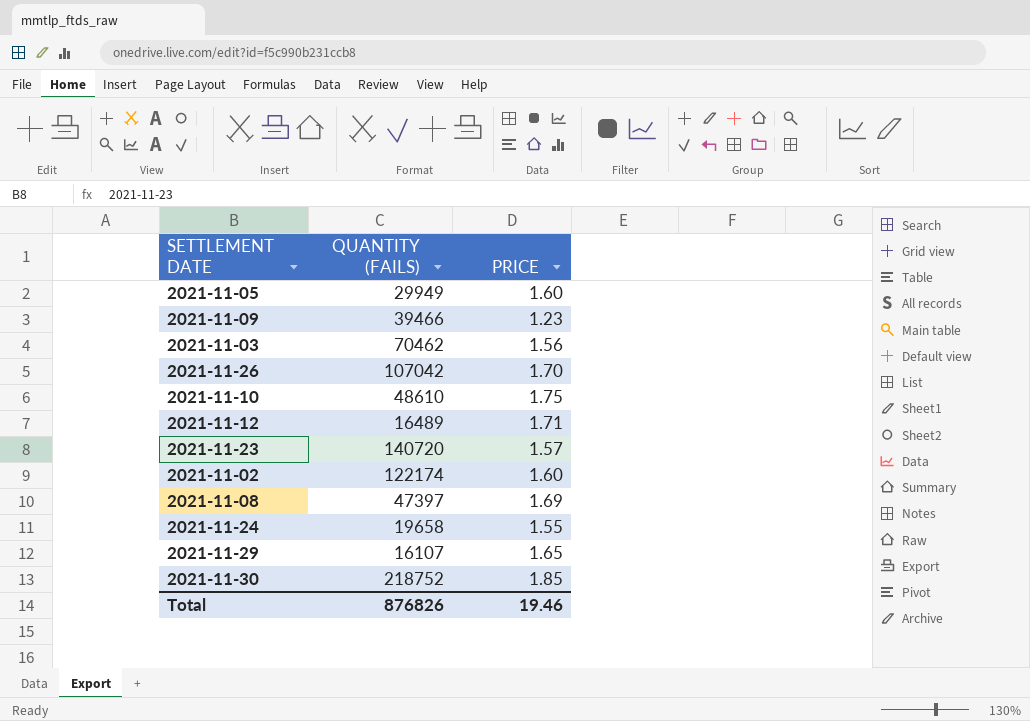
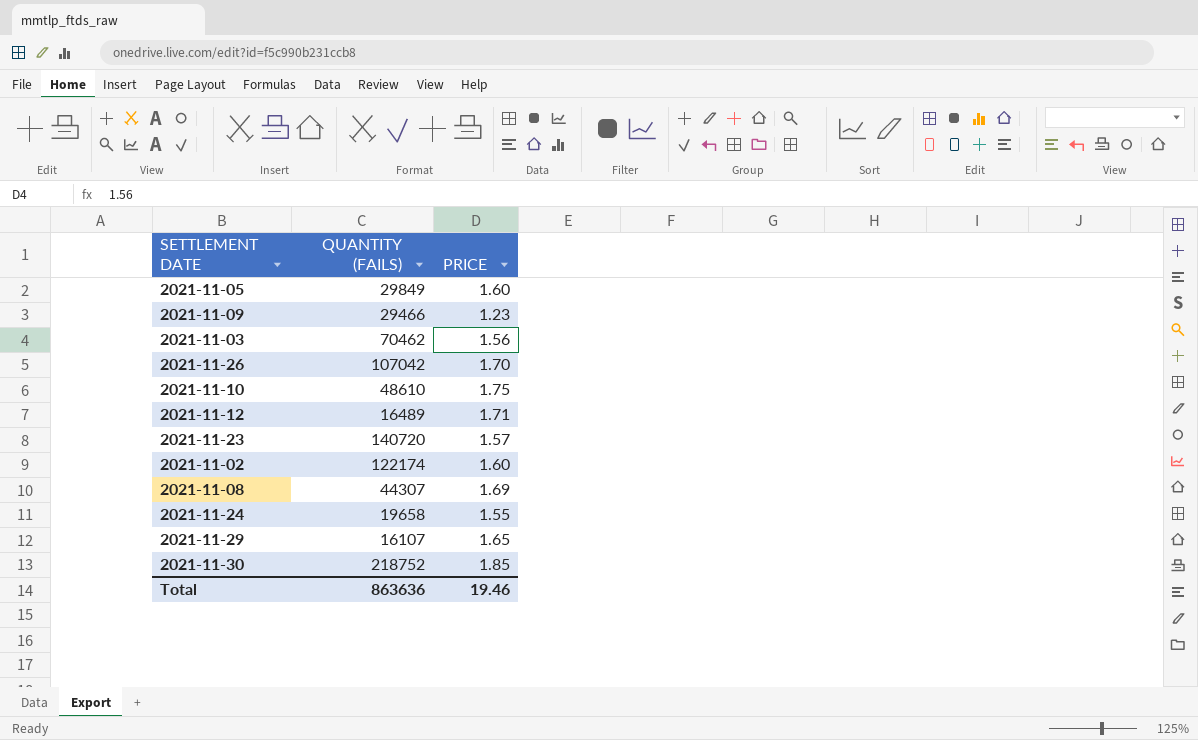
2021-11-05 | QUANTITY (FAILS): 29949 -> 29849
2021-11-09 | QUANTITY (FAILS): 39466 -> 29466
2021-11-08 | QUANTITY (FAILS): 47397 -> 44307
Total | QUANTITY (FAILS): 876826 -> 863636

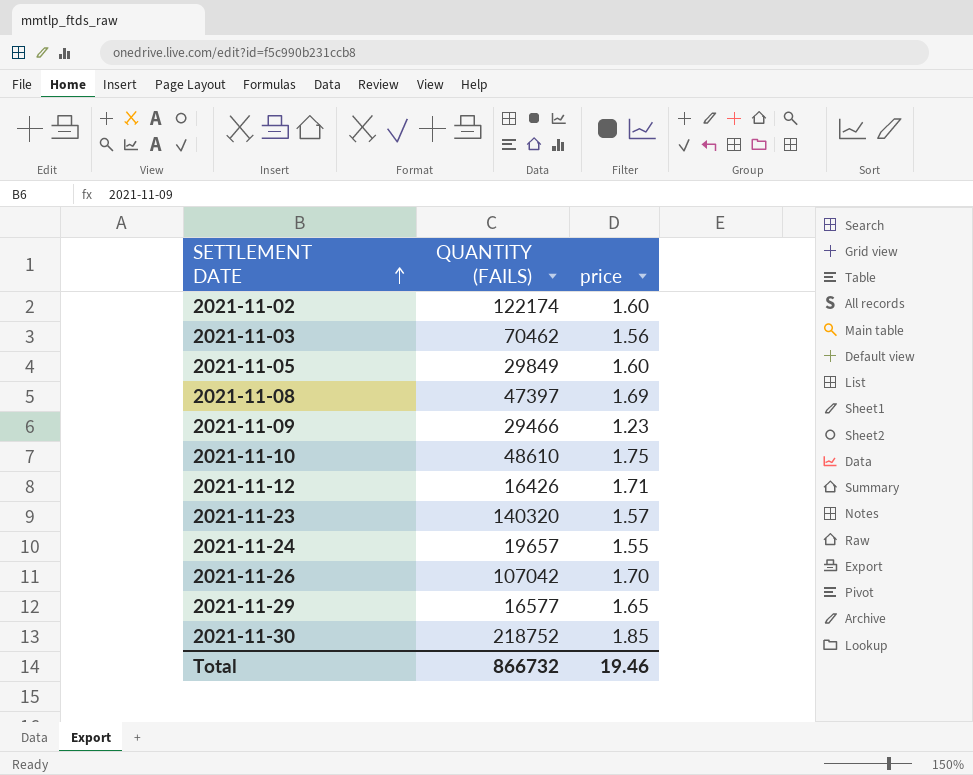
row order: none -> SETTLEMENT DATE ascending
column name: PRICE -> price
2021-11-08 | QUANTITY (FAILS): 44307 -> 47397
2021-11-12 | QUANTITY (FAILS): 16489 -> 16426
2021-11-23 | QUANTITY (FAILS): 140720 -> 140320
2021-11-24 | QUANTITY (FAILS): 19658 -> 19657
2021-11-29 | QUANTITY (FAILS): 16107 -> 16577
Total | QUANTITY (FAILS): 863636 -> 866732

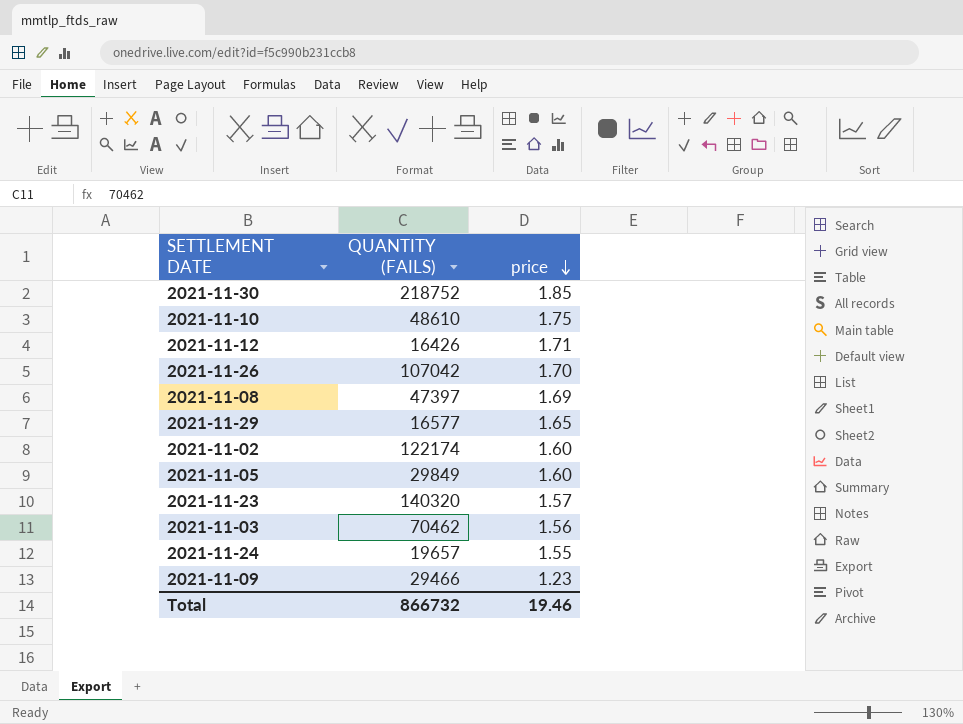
row order: SETTLEMENT DATE ascending -> price descending

